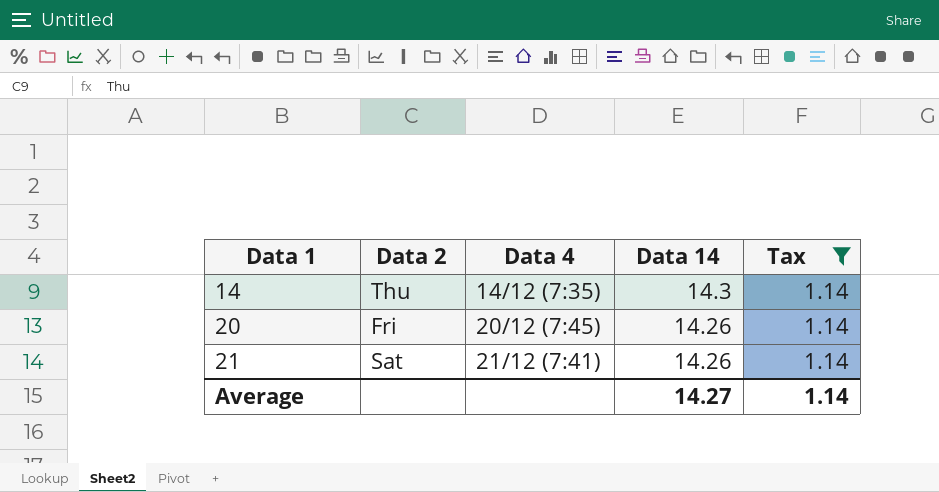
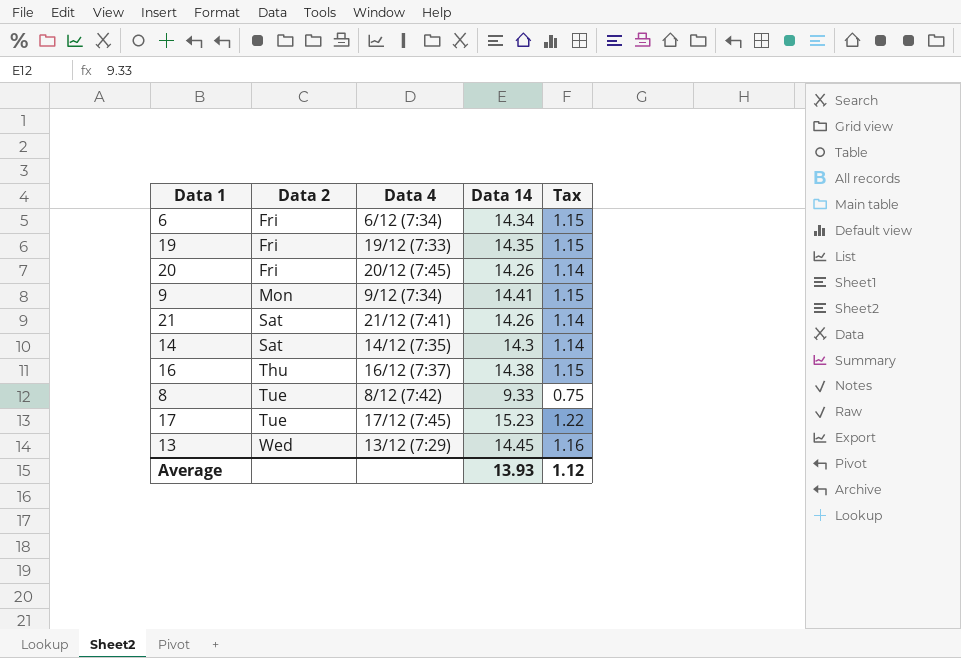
filter: Tax = 1.14 -> none
row order: Data 1 ascending -> Data 2 ascending
14 | Data 2: Thu -> Sat
Average | Data 14: 14.27 -> 13.93
Average | Tax: 1.14 -> 1.12

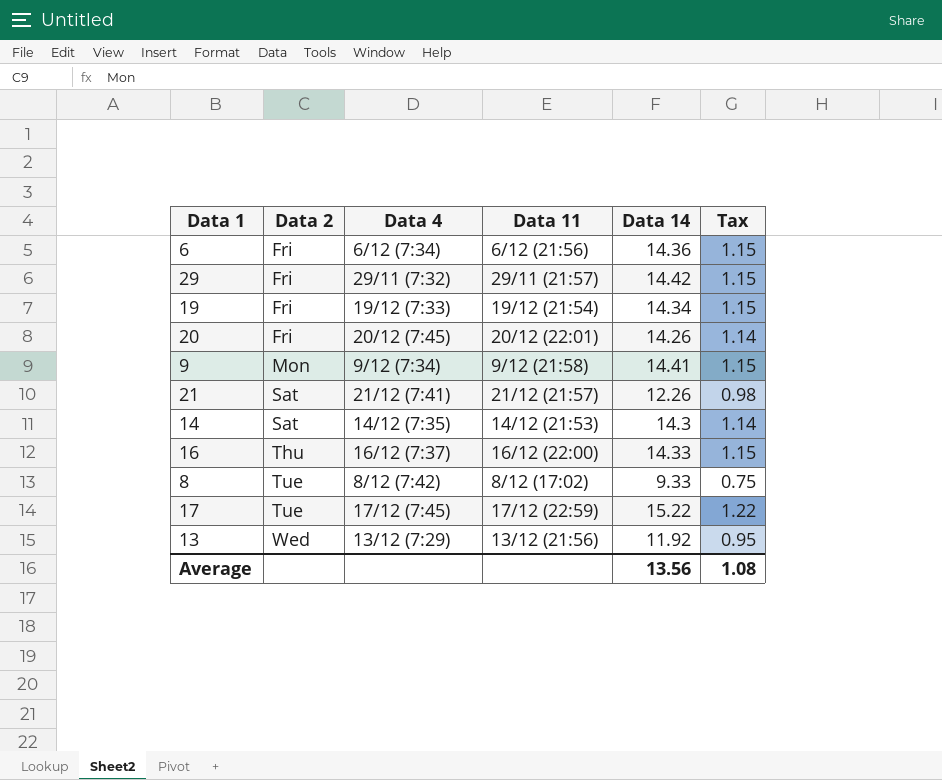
column Data 11 | position: none -> 4
6 | Data 14: 14.34 -> 14.36
row 29: none -> Fri | 29/11 (7:32) | 29/11 (21:57) | 14.42 | 1.15
19 | Data 14: 14.35 -> 14.34
21 | Data 14: 14.26 -> 12.26
21 | Tax: 1.14 -> 0.98
16 | Data 14: 14.38 -> 14.33
17 | Data 14: 15.23 -> 15.22
13 | Data 14: 14.45 -> 11.92
13 | Tax: 1.16 -> 0.95
Average | Data 14: 13.93 -> 13.56
Average | Tax: 1.12 -> 1.08

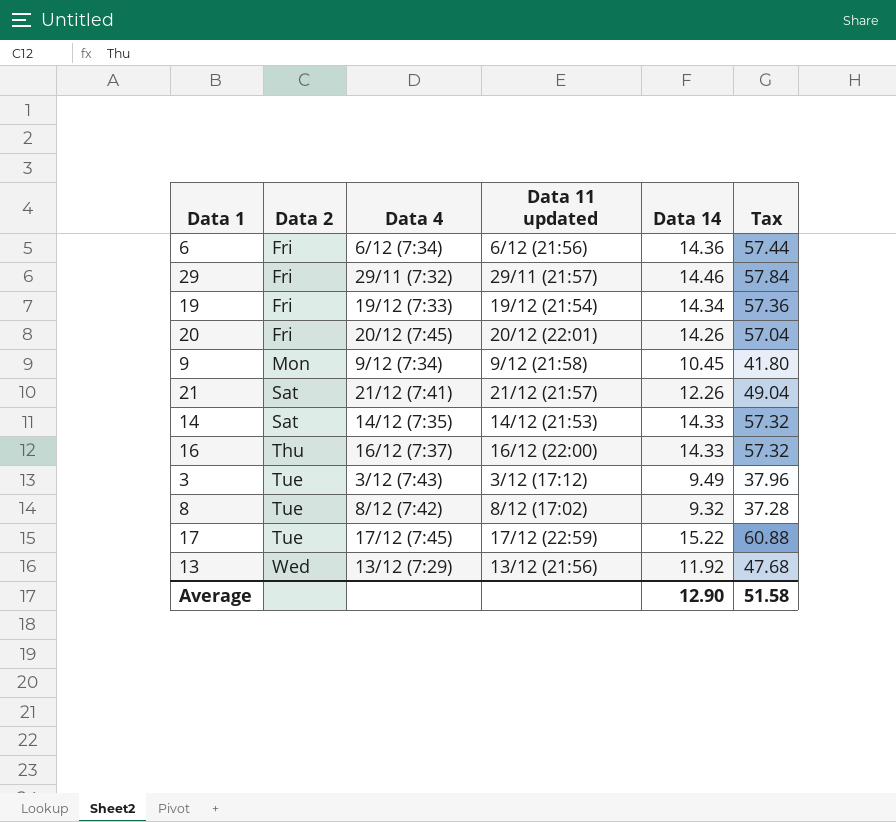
column name: Data 11 -> Data 11 updated
column Tax | formula: [Data 14] * 0.08 -> [Data 14] * 4
29 | Data 14: 14.42 -> 14.46
9 | Data 14: 14.41 -> 10.45
14 | Data 14: 14.3 -> 14.33
row 3: none -> Tue | 3/12 (7:43) | 3/12 (17:12) | 9.49 | 37.96
8 | Data 14: 9.33 -> 9.32
Average | Data 14: 13.56 -> 12.90
Average | Tax: 1.08 -> 51.58

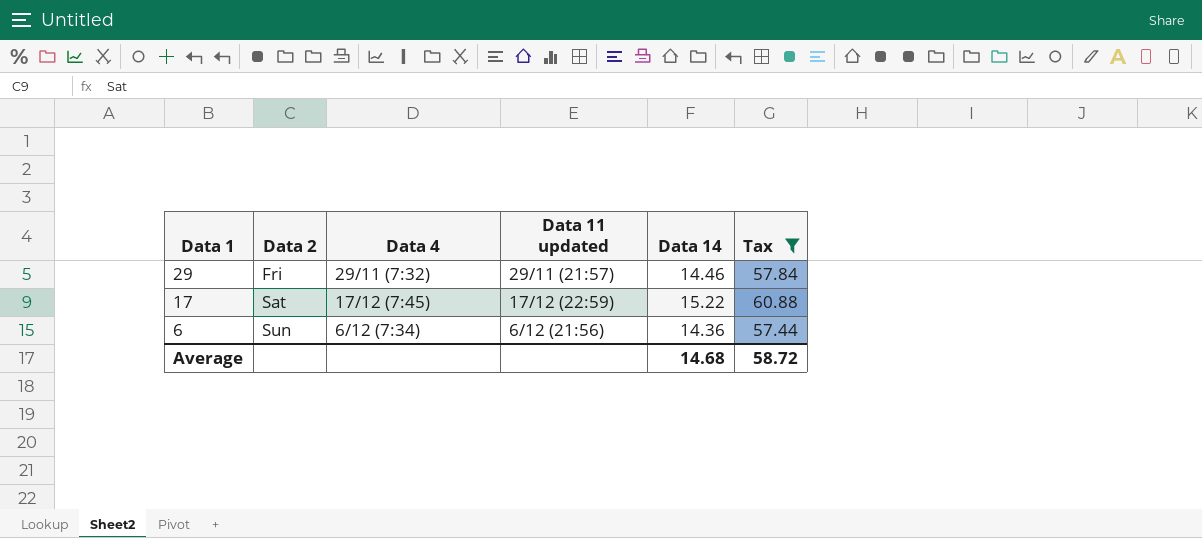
filter: none -> Tax >= 57.44
row order: Data 2 ascending -> Data 1 descending
17 | Data 2: Tue -> Sat
6 | Data 2: Fri -> Sun
Average | Data 14: 12.90 -> 14.68
Average | Tax: 51.58 -> 58.72

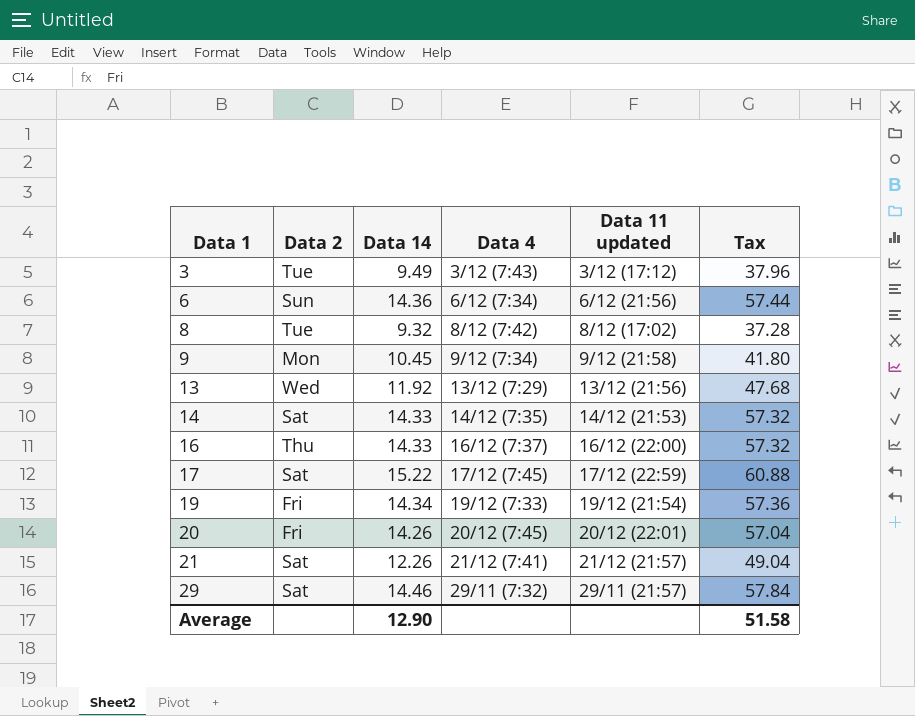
filter: Tax >= 57.44 -> none
row order: Data 1 descending -> Data 1 ascending
column Data 14 | position: 5 -> 3
29 | Data 2: Fri -> Sat
Average | Data 14: 14.68 -> 12.90
Average | Tax: 58.72 -> 51.58

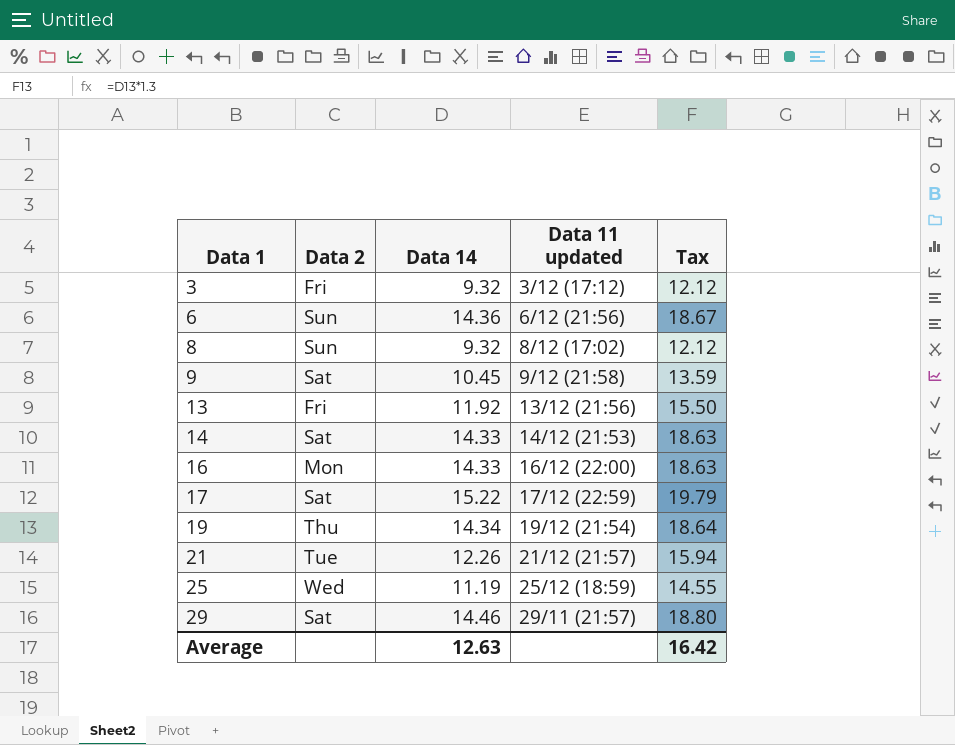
column Data 4 | position: 4 -> none
column Tax | formula: [Data 14] * 4 -> [Data 14] * 1.3
row 20: Fri | 14.26 | 20/12 (7:45) | 20/12 (22:01) | 57.04 -> none
3 | Data 2: Tue -> Fri
3 | Data 14: 9.49 -> 9.32
8 | Data 2: Tue -> Sun
9 | Data 2: Mon -> Sat
13 | Data 2: Wed -> Fri
16 | Data 2: Thu -> Mon
19 | Data 2: Fri -> Thu
21 | Data 2: Sat -> Tue
row 25: none -> Wed | 11.19 | 25/12 (18:59) | 14.55
Average | Data 14: 12.90 -> 12.63
Average | Tax: 51.58 -> 16.42

